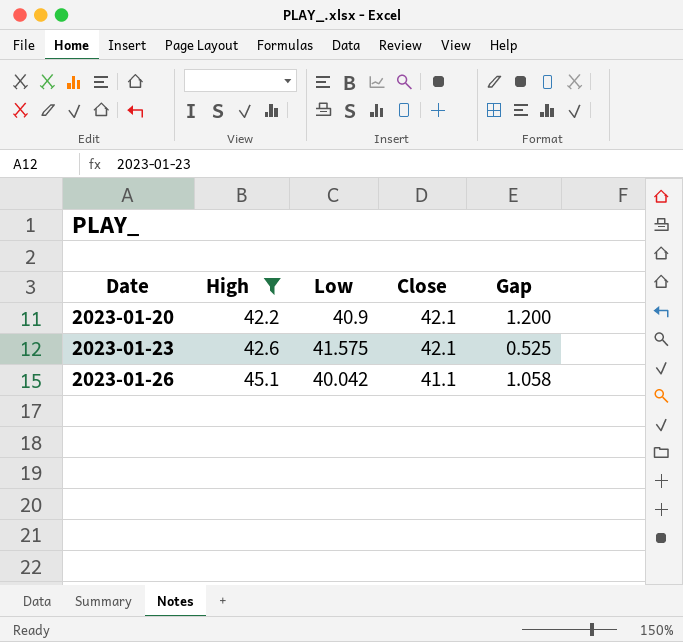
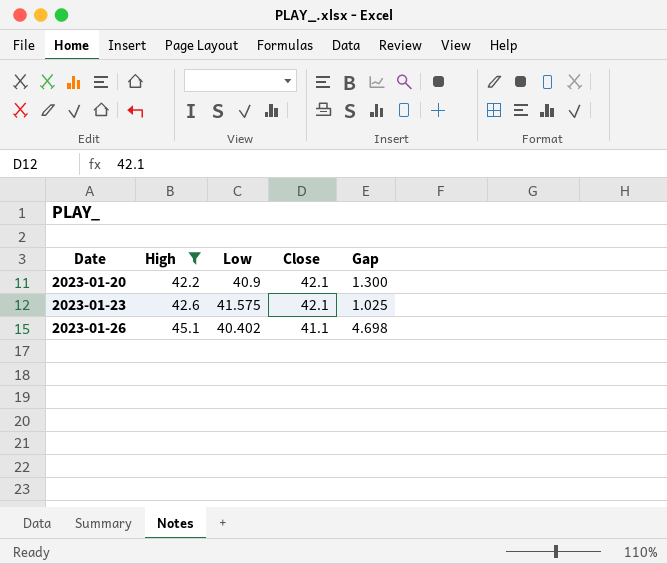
column Gap | formula: [Close] - [Low] -> [High] - [Low]
2023-01-26 | Low: 40.042 -> 40.402

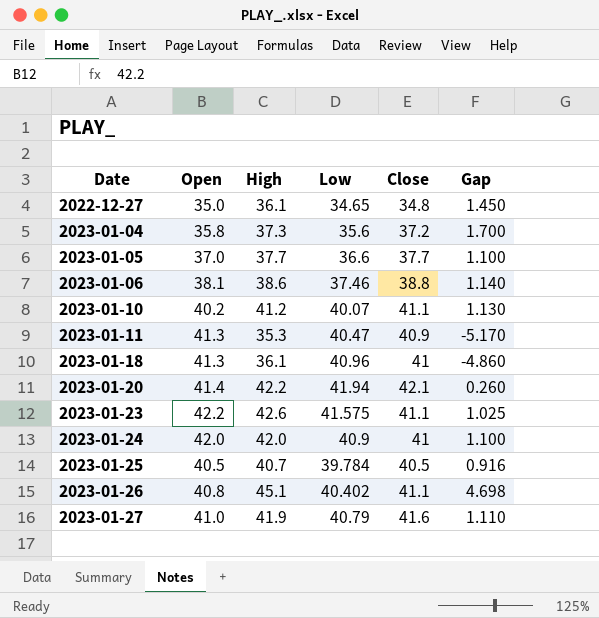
filter: High >= 42.2 -> none
column Open | position: none -> 2
2023-01-20 | Low: 40.9 -> 41.94
2023-01-20 | Gap: 1.300 -> 0.260
2023-01-23 | Close: 42.1 -> 41.1

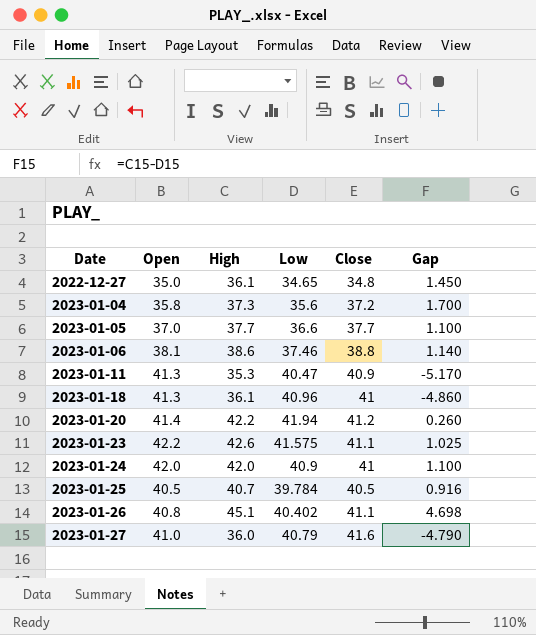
row 2023-01-10: 40.2 | 41.2 | 40.07 | 41.1 | 1.130 -> none
2023-01-20 | Close: 42.1 -> 41.2
2023-01-27 | High: 41.9 -> 36.0
2023-01-27 | Gap: 1.110 -> -4.790

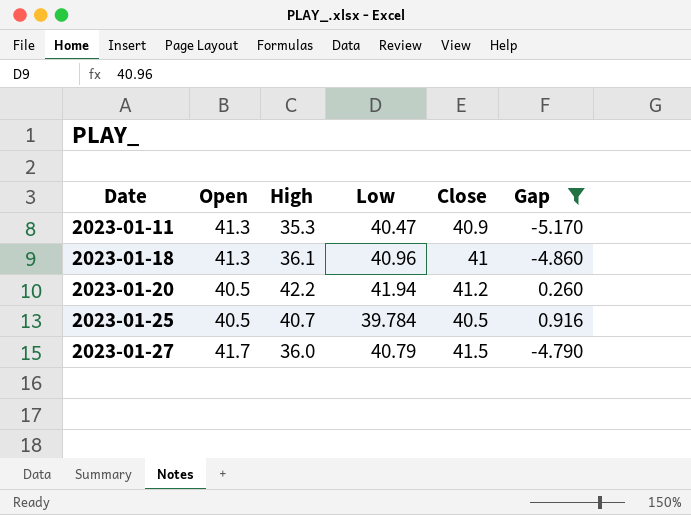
filter: none -> Gap <= 0.916
2023-01-20 | Open: 41.4 -> 40.5
2023-01-27 | Open: 41.0 -> 41.7
2023-01-27 | Close: 41.6 -> 41.5

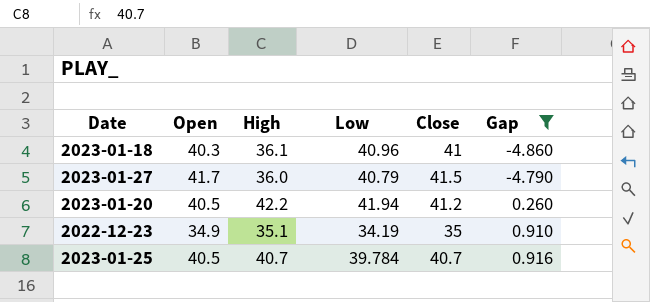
row order: Date ascending -> Gap ascending
row 2023-01-11: 41.3 | 35.3 | 40.47 | 40.9 | -5.170 -> none
2023-01-18 | Open: 41.3 -> 40.3
row 2022-12-23: none -> 34.9 | 35.1 | 34.19 | 35 | 0.910
2023-01-25 | Close: 40.5 -> 40.7

